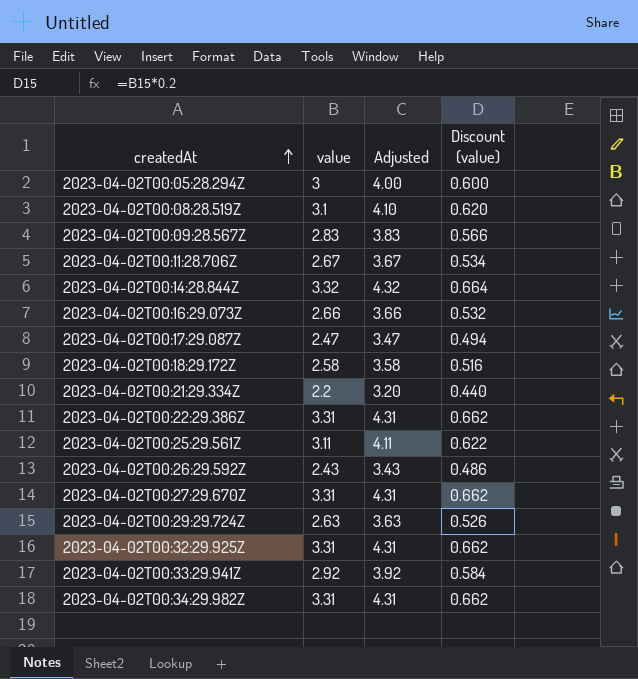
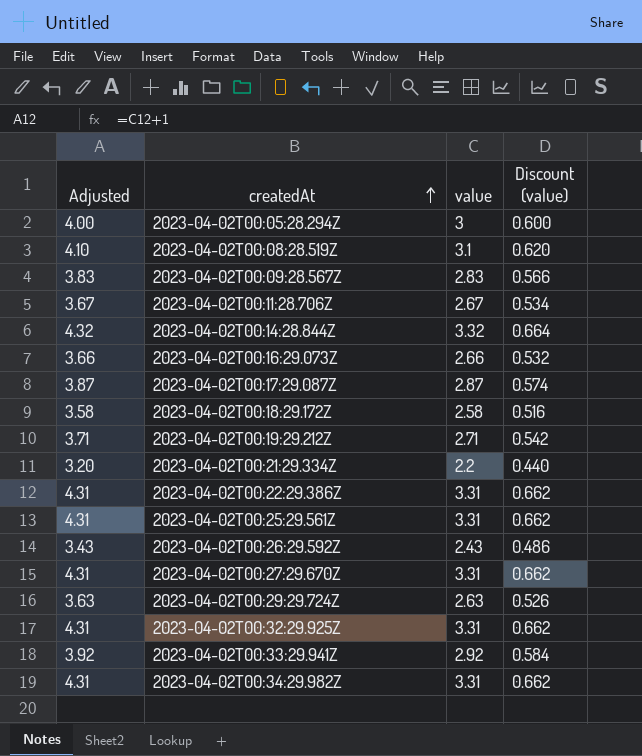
column Adjusted | position: 3 -> 1
2023-04-02T00:17:29.087Z | Adjusted: 3.47 -> 3.87
2023-04-02T00:17:29.087Z | value: 2.47 -> 2.87
2023-04-02T00:17:29.087Z | Discount (value): 0.494 -> 0.574
row 2023-04-02T00:19:29.212Z: none -> 3.71 | 2.71 | 0.542
2023-04-02T00:25:29.561Z | Adjusted: 4.11 -> 4.31
2023-04-02T00:25:29.561Z | value: 3.11 -> 3.31
2023-04-02T00:25:29.561Z | Discount (value): 0.622 -> 0.662

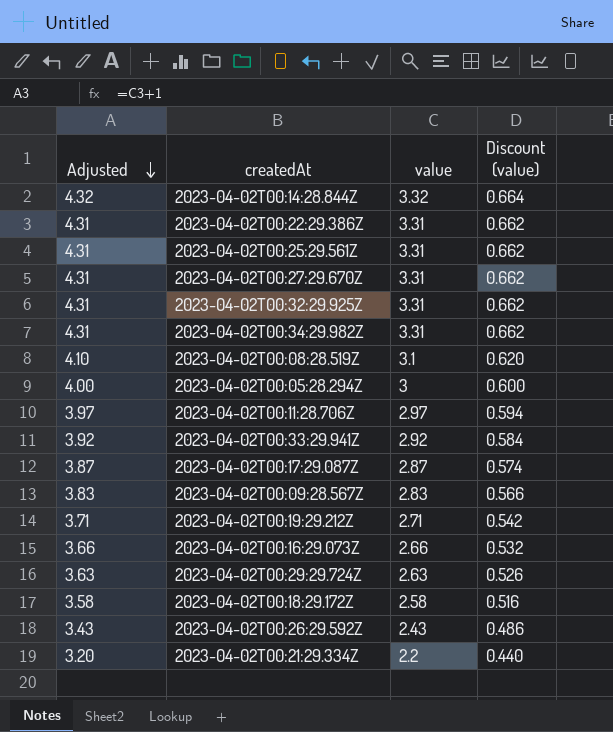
row order: createdAt ascending -> Adjusted descending
2023-04-02T00:11:28.706Z | Adjusted: 3.67 -> 3.97
2023-04-02T00:11:28.706Z | value: 2.67 -> 2.97
2023-04-02T00:11:28.706Z | Discount (value): 0.534 -> 0.594

